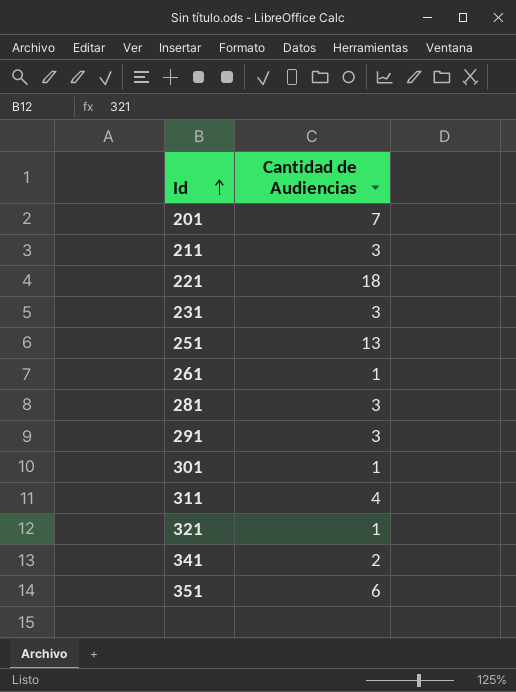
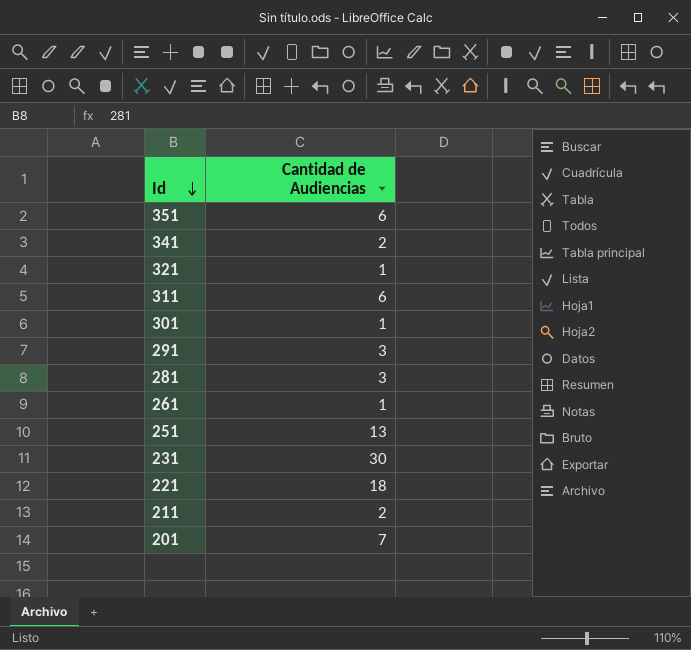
row order: Id ascending -> Id descending
311 | Cantidad de Audiencias: 4 -> 6
231 | Cantidad de Audiencias: 3 -> 30
211 | Cantidad de Audiencias: 3 -> 2

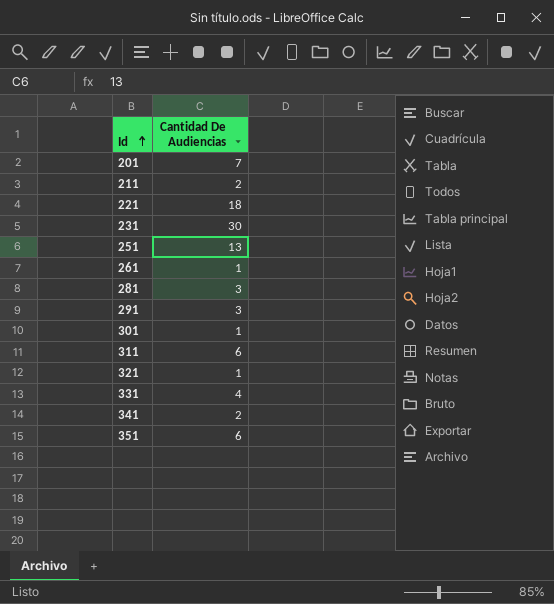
row order: Id descending -> Id ascending
column name: Cantidad de Audiencias -> Cantidad De Audiencias
row 331: none -> 4

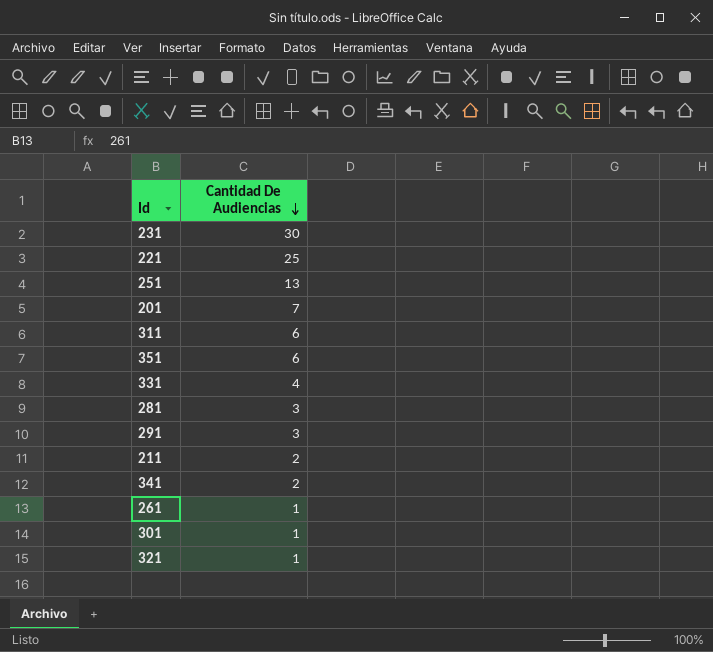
row order: Id ascending -> Cantidad De Audiencias descending
221 | Cantidad De Audiencias: 18 -> 25

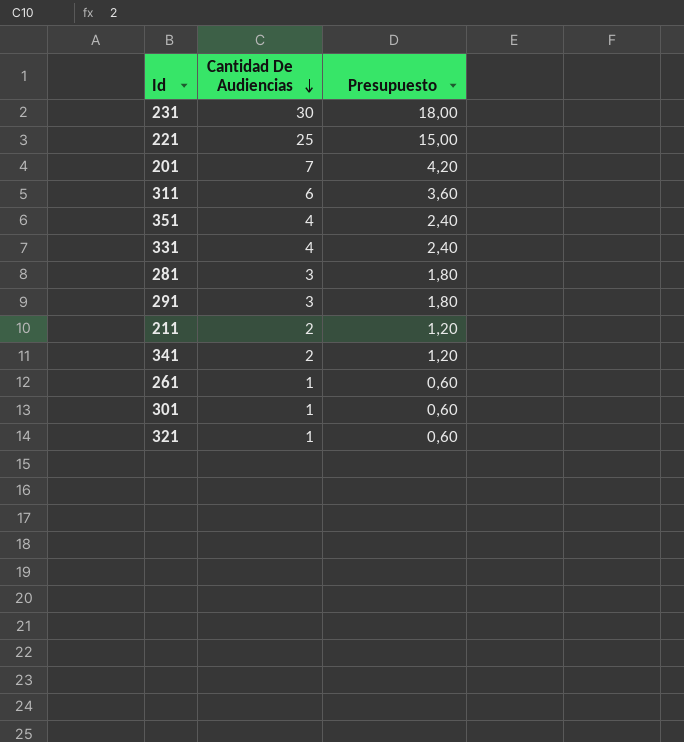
column Presupuesto | formula: none -> [Cantidad De Audiencias] * 0,6
row 251: 13 -> none
351 | Cantidad De Audiencias: 6 -> 4

